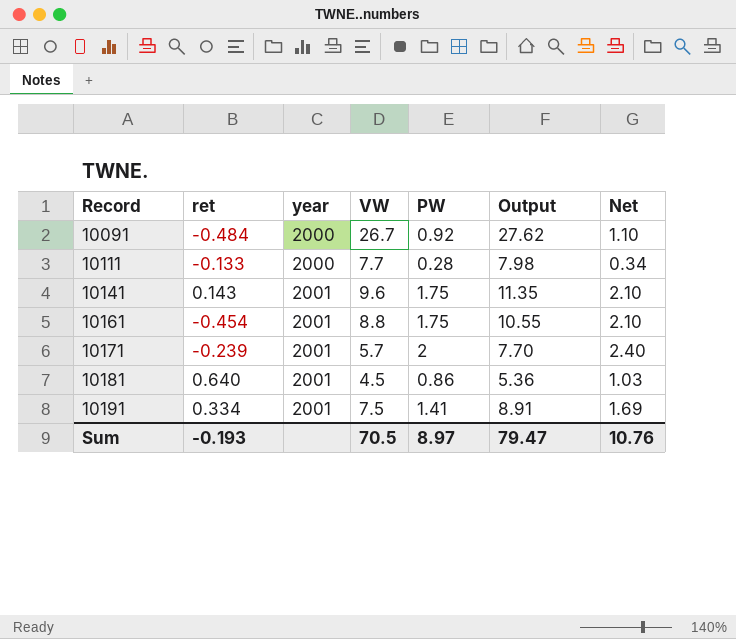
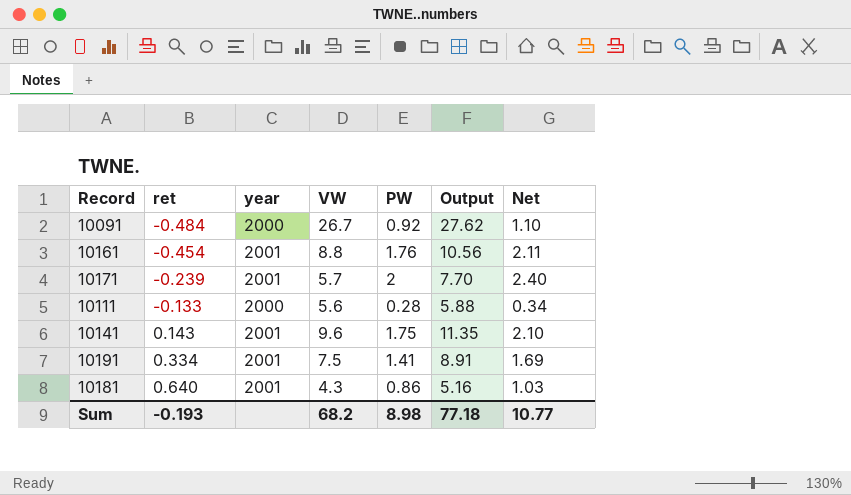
row order: Record ascending -> ret ascending
10161 | PW: 1.75 -> 1.76
10161 | Output: 10.55 -> 10.56
10161 | Net: 2.10 -> 2.11
10111 | VW: 7.7 -> 5.6
10111 | Output: 7.98 -> 5.88
10181 | VW: 4.5 -> 4.3
10181 | Output: 5.36 -> 5.16
Sum | VW: 70.5 -> 68.2
Sum | PW: 8.97 -> 8.98
Sum | Output: 79.47 -> 77.18
Sum | Net: 10.76 -> 10.77

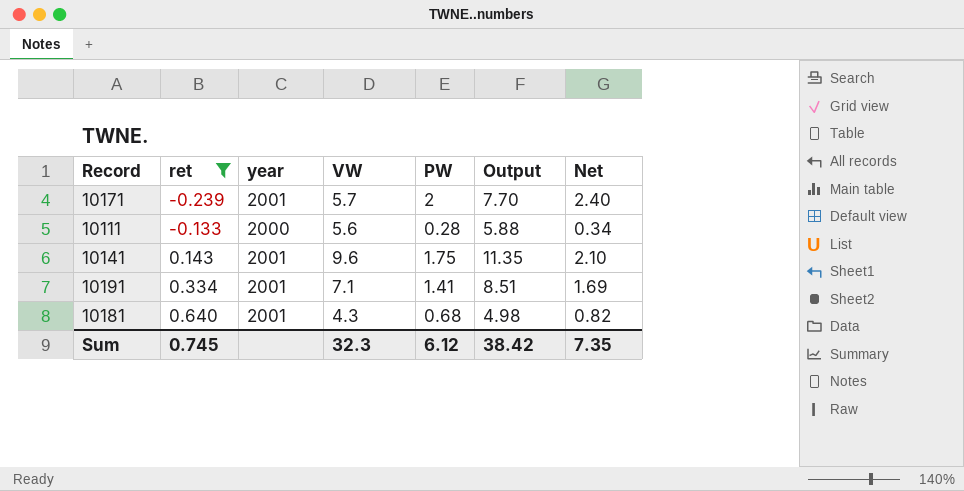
filter: none -> ret >= -0.239
10191 | VW: 7.5 -> 7.1
10191 | Output: 8.91 -> 8.51
10181 | PW: 0.86 -> 0.68
10181 | Output: 5.16 -> 4.98
10181 | Net: 1.03 -> 0.82
Sum | ret: -0.193 -> 0.745
Sum | VW: 68.2 -> 32.3
Sum | PW: 8.98 -> 6.12
Sum | Output: 77.18 -> 38.42
Sum | Net: 10.77 -> 7.35

